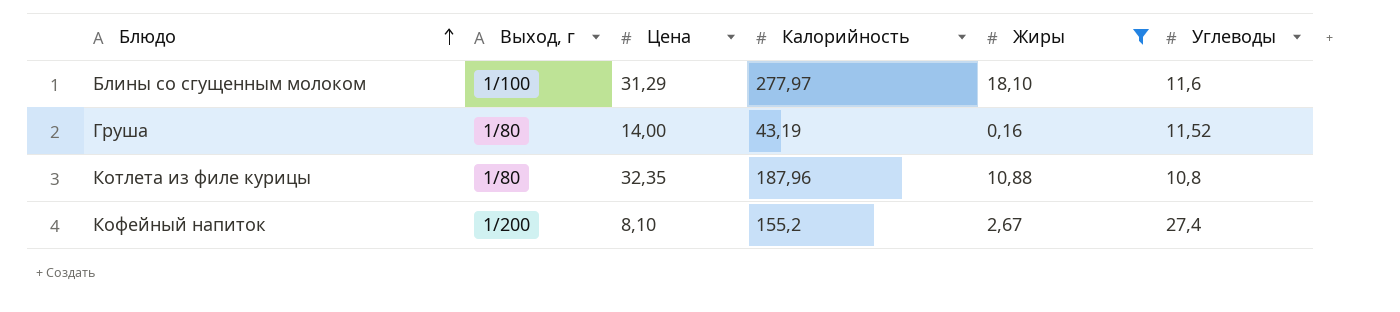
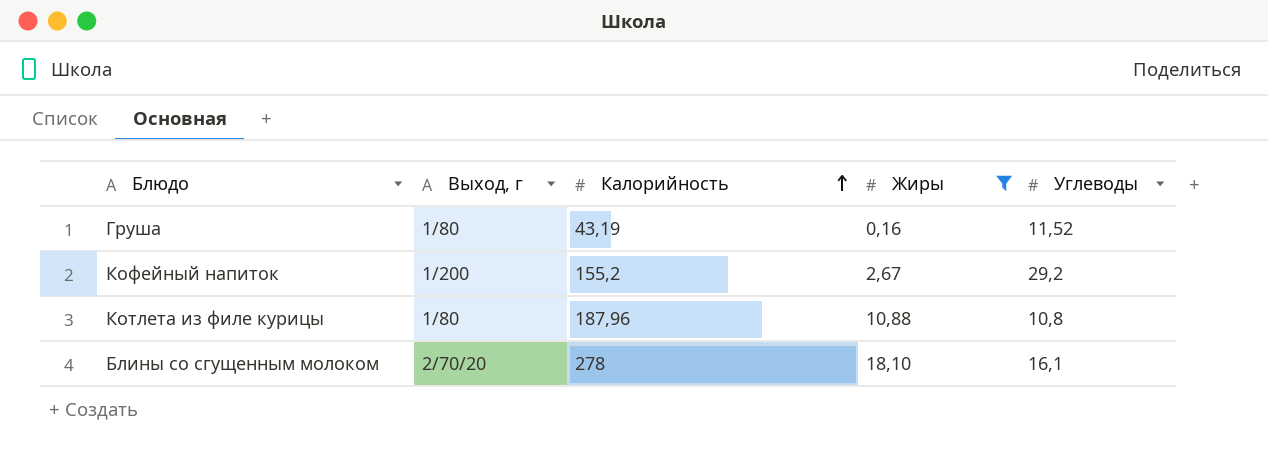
row order: Блюдо ascending -> Калорийность ascending
column Цена | position: 3 -> none
Кофейный напиток | Углеводы: 27,4 -> 29,2
Блины со сгущенным молоком | Выход, г: 1/100 -> 2/70/20
Блины со сгущенным молоком | Калорийность: 277,97 -> 278
Блины со сгущенным молоком | Углеводы: 11,6 -> 16,1

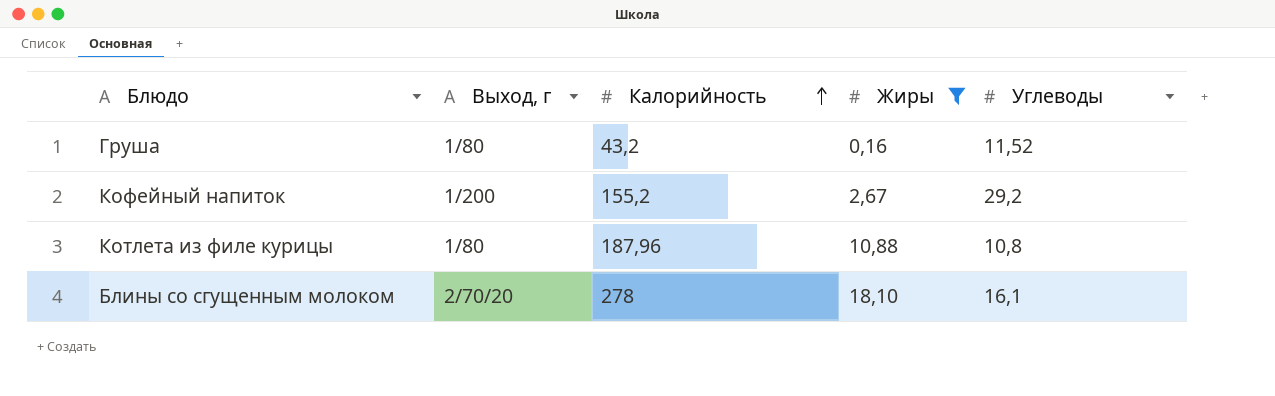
Груша | Калорийность: 43,19 -> 43,2

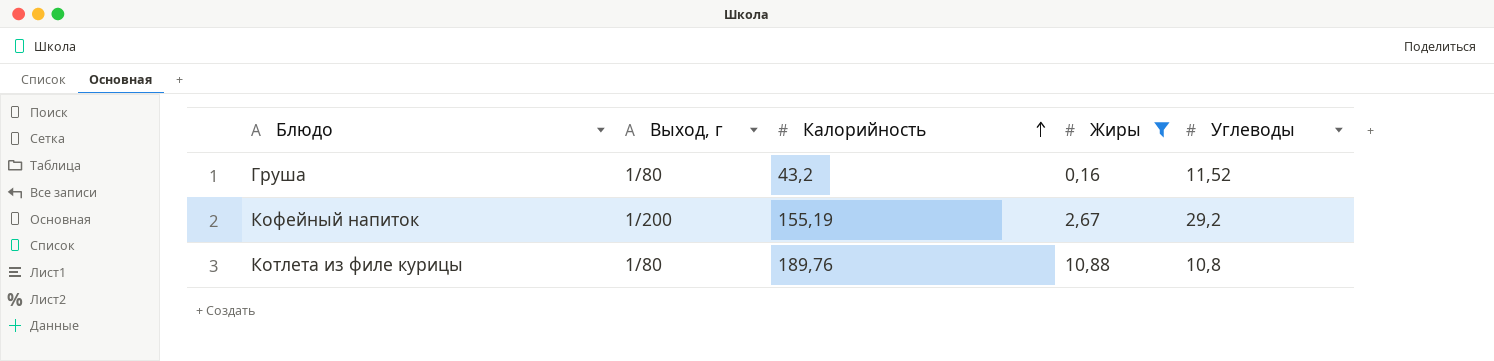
row Блины со сгущенным молоком: 2/70/20 | 278 | 18,10 | 16,1 -> none
Кофейный напиток | Калорийность: 155,2 -> 155,19
Котлета из филе курицы | Калорийность: 187,96 -> 189,76

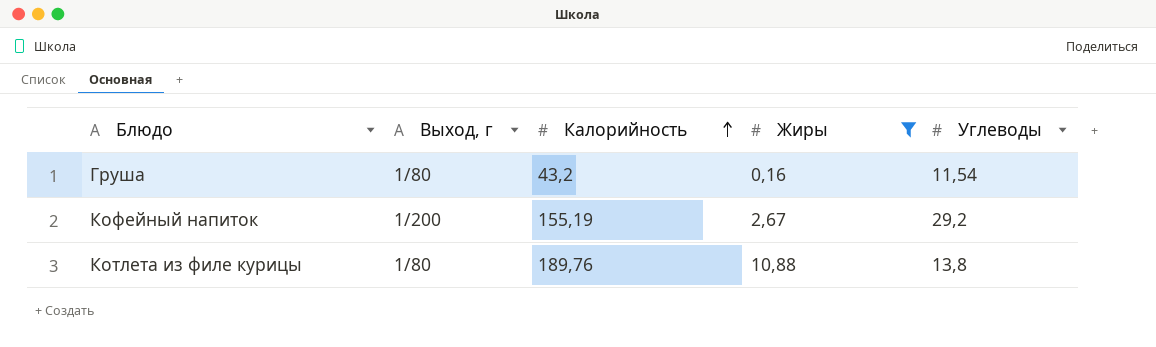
Груша | Углеводы: 11,52 -> 11,54
Котлета из филе курицы | Углеводы: 10,8 -> 13,8

